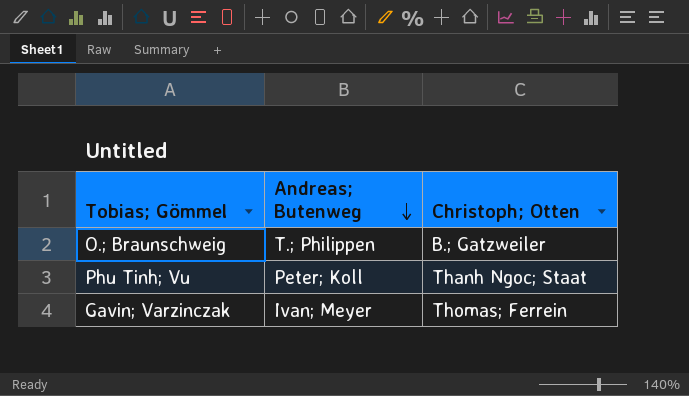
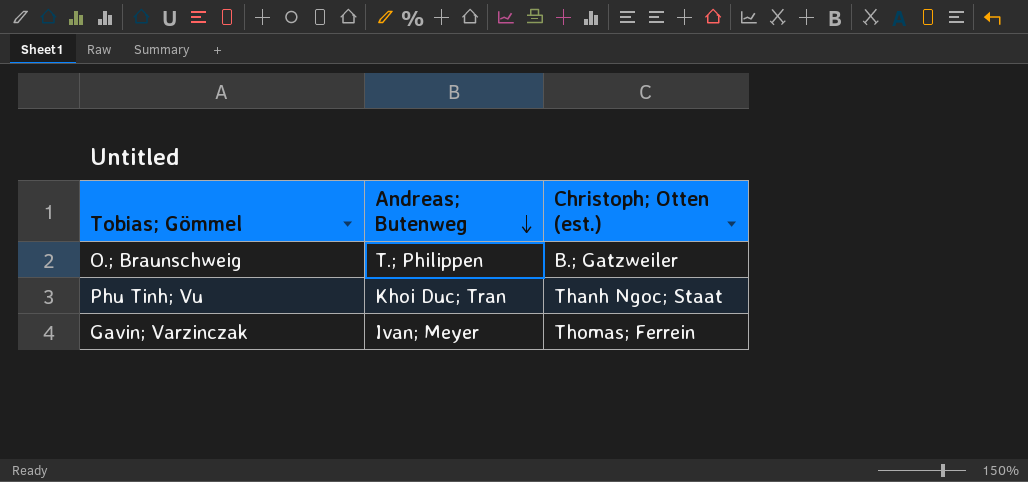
column name: Christoph; Otten -> Christoph; Otten (est.)
Phu Tinh; Vu | Andreas; Butenweg: Peter; Koll -> Khoi Duc; Tran

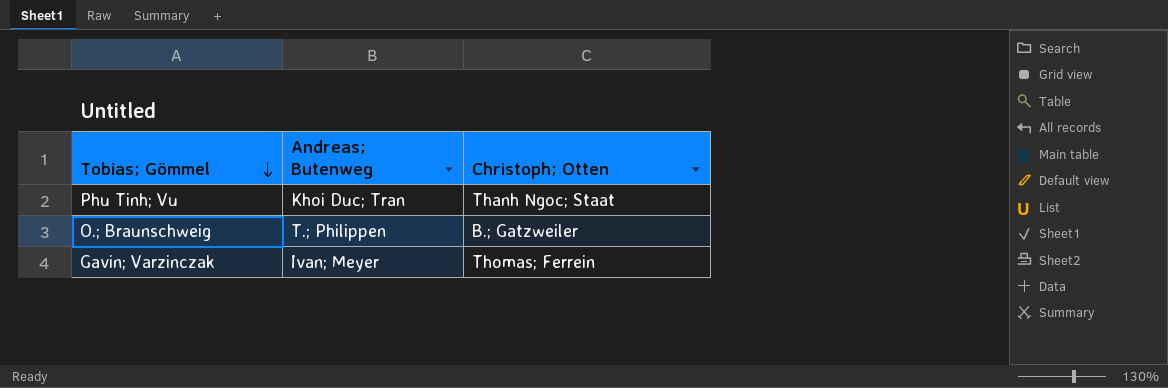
row order: Andreas; Butenweg descending -> Tobias; Gömmel descending
column name: Christoph; Otten (est.) -> Christoph; Otten

